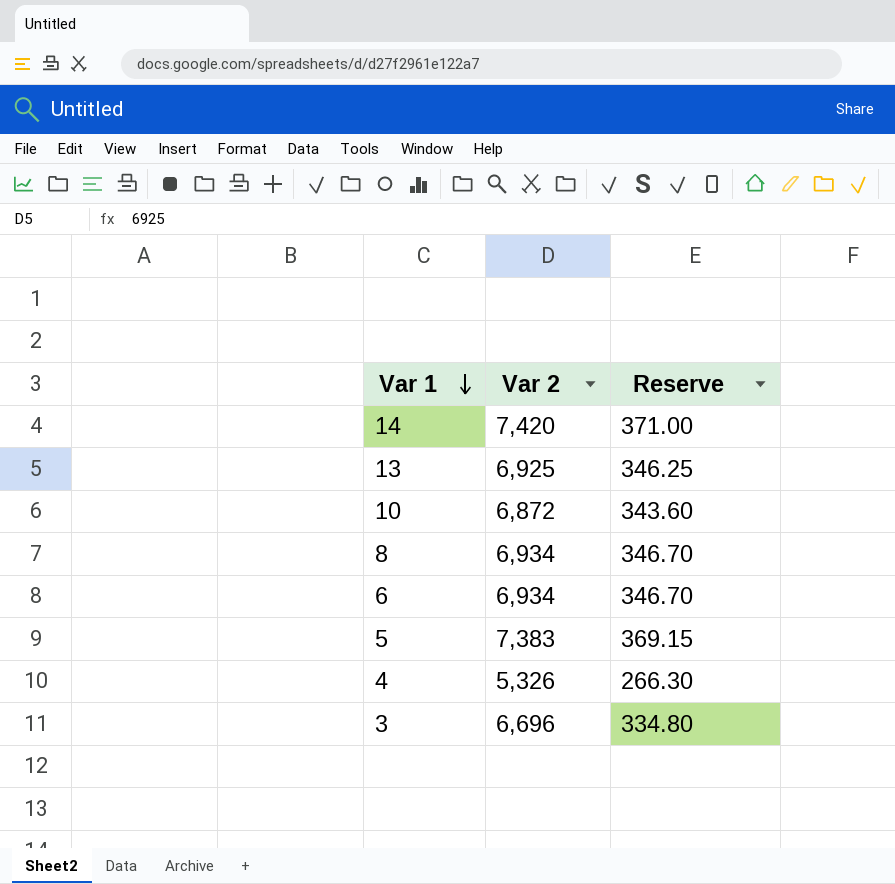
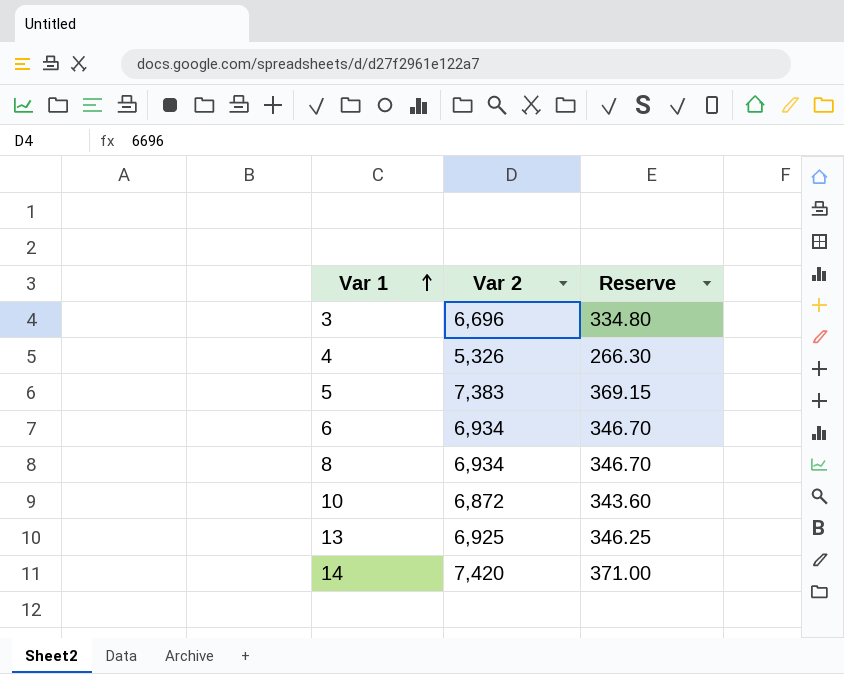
row order: Var 1 descending -> Var 1 ascending

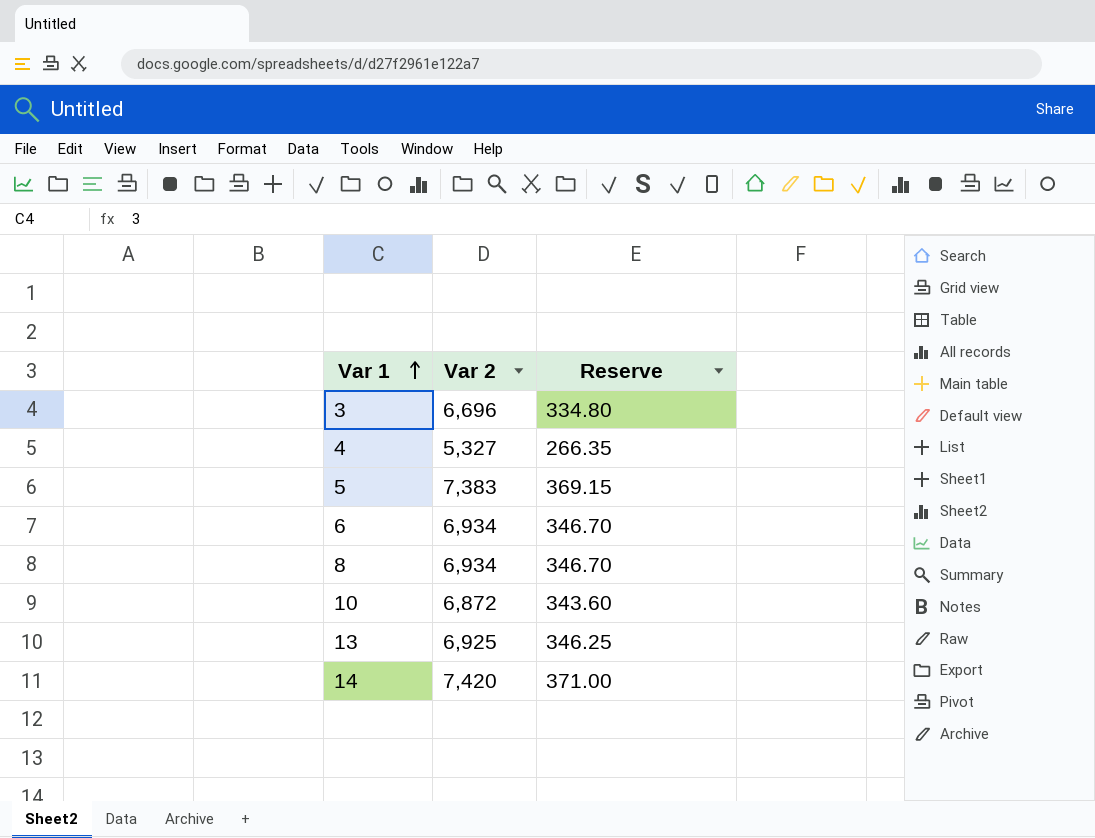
4 | Var 2: 5,326 -> 5,327
4 | Reserve: 266.30 -> 266.35

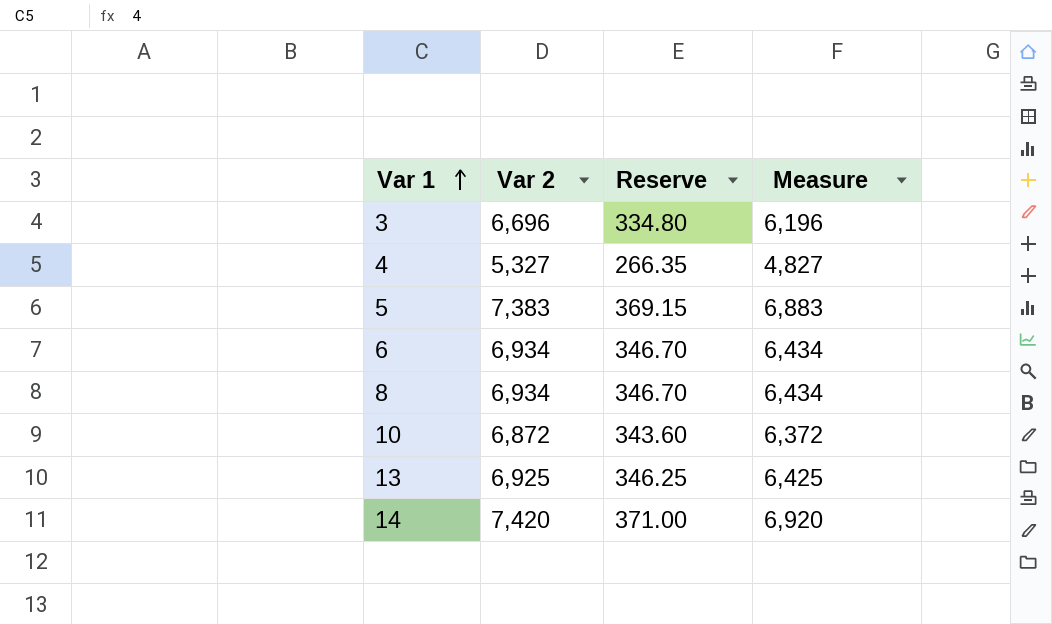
column Measure | formula: none -> [Var 2] - 500

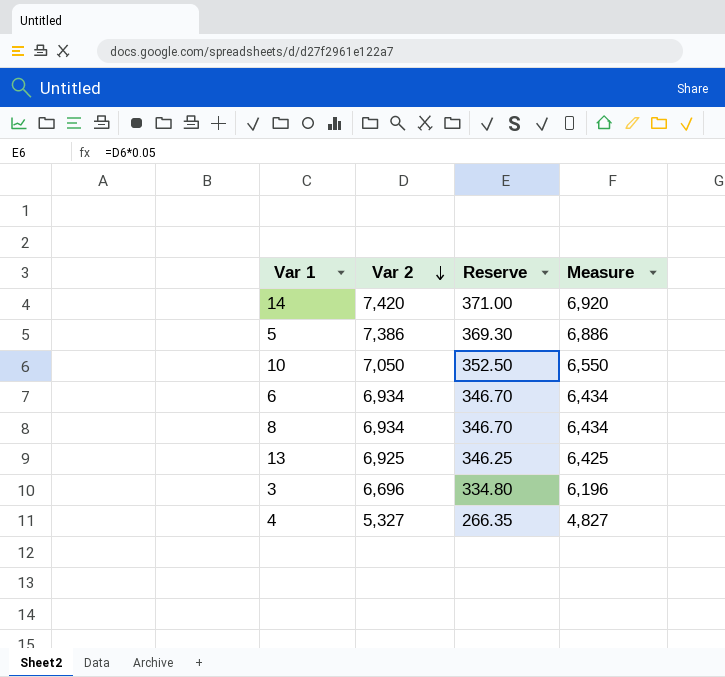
row order: Var 1 ascending -> Var 2 descending
5 | Var 2: 7,383 -> 7,386
5 | Reserve: 369.15 -> 369.30
5 | Measure: 6,883 -> 6,886
10 | Var 2: 6,872 -> 7,050
10 | Reserve: 343.60 -> 352.50
10 | Measure: 6,372 -> 6,550

